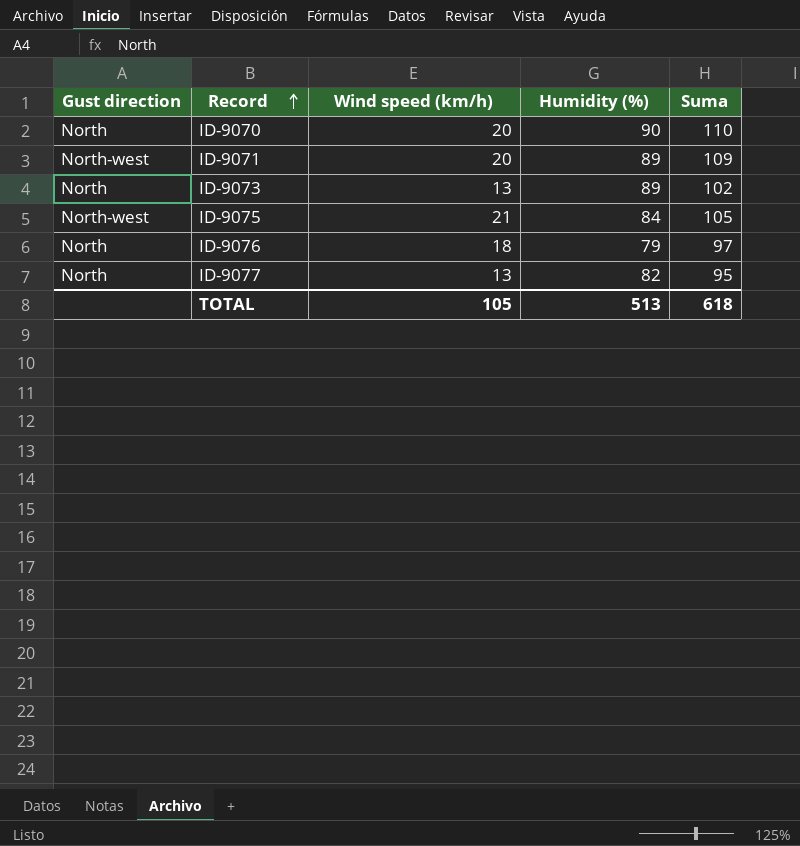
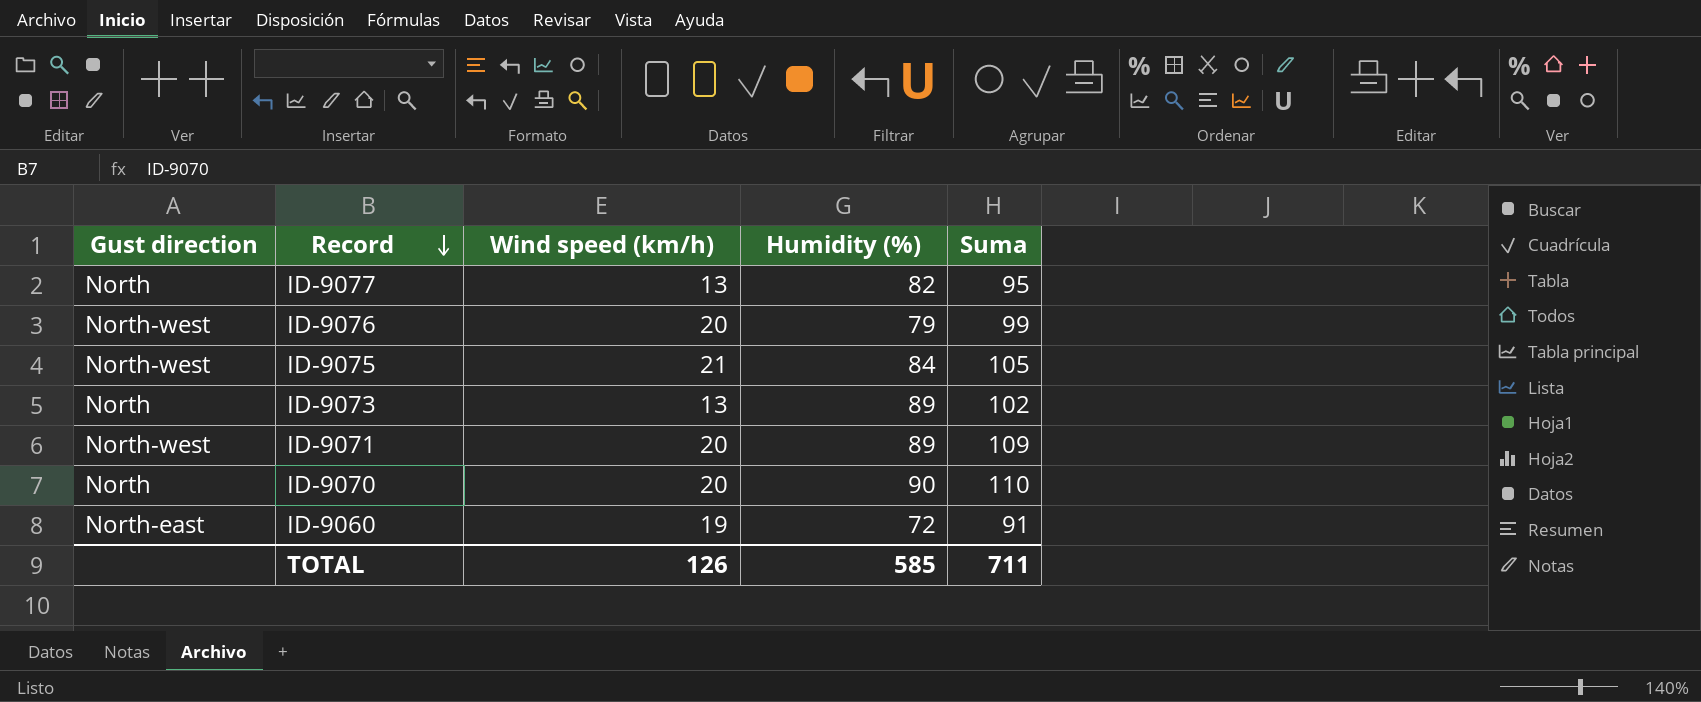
row order: Record ascending -> Record descending
ID-9076 | Gust direction: North -> North-west
ID-9076 | Wind speed (km/h): 18 -> 20
ID-9076 | Suma: 97 -> 99
row ID-9060: none -> North-east | 19 | 72 | 91
TOTAL | Wind speed (km/h): 105 -> 126
TOTAL | Humidity (%): 513 -> 585
TOTAL | Suma: 618 -> 711

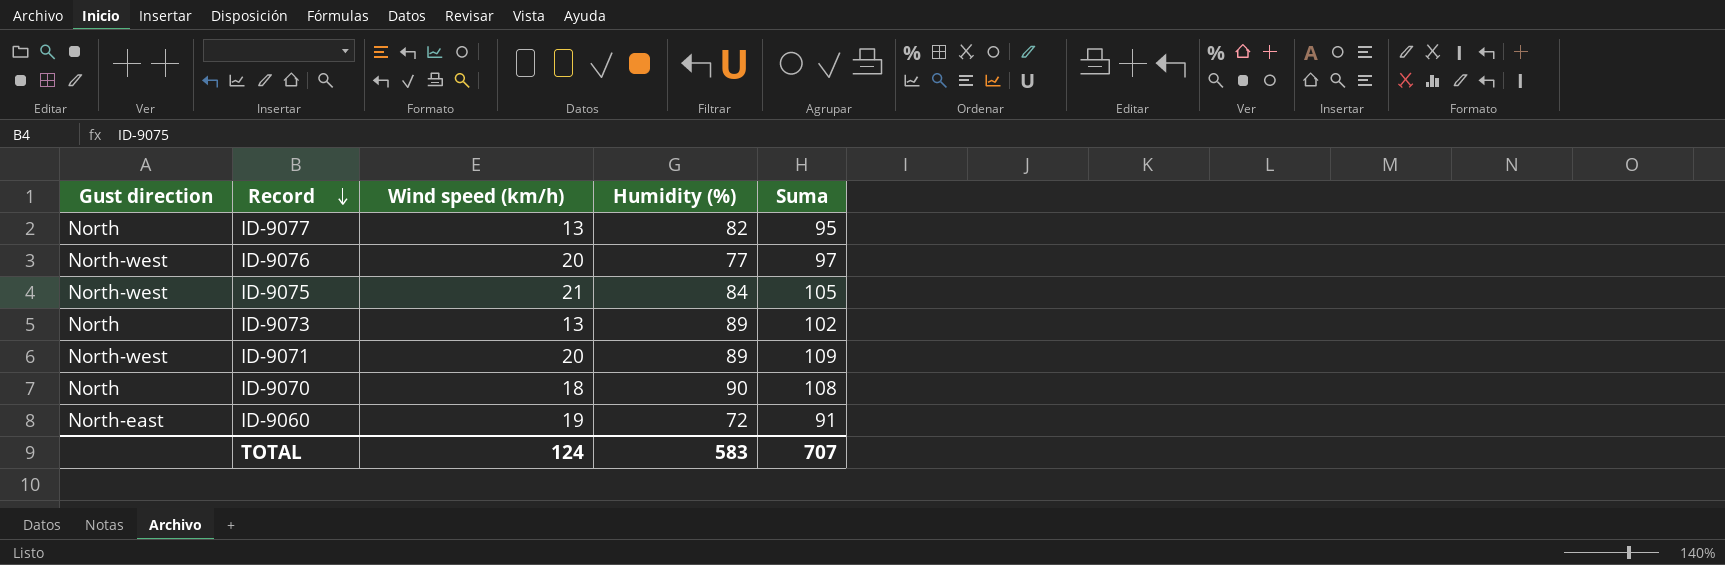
ID-9076 | Humidity (%): 79 -> 77
ID-9076 | Suma: 99 -> 97
ID-9070 | Wind speed (km/h): 20 -> 18
ID-9070 | Suma: 110 -> 108
TOTAL | Wind speed (km/h): 126 -> 124
TOTAL | Humidity (%): 585 -> 583
TOTAL | Suma: 711 -> 707

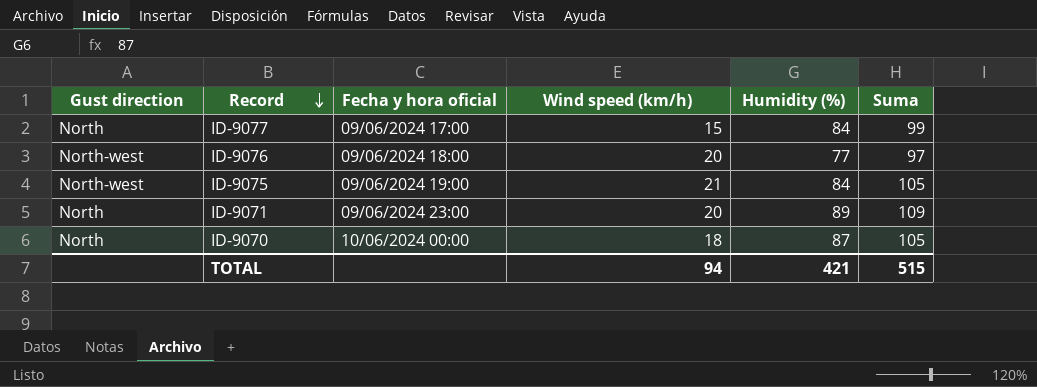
column Fecha y hora oficial | position: none -> 3
row ID-9073: North | 13 | 89 | 102 -> none
row ID-9060: North-east | 19 | 72 | 91 -> none
ID-9077 | Wind speed (km/h): 13 -> 15
ID-9077 | Humidity (%): 82 -> 84
ID-9077 | Suma: 95 -> 99
ID-9071 | Gust direction: North-west -> North
ID-9070 | Humidity (%): 90 -> 87
ID-9070 | Suma: 108 -> 105
TOTAL | Wind speed (km/h): 124 -> 94
TOTAL | Humidity (%): 583 -> 421
TOTAL | Suma: 707 -> 515

